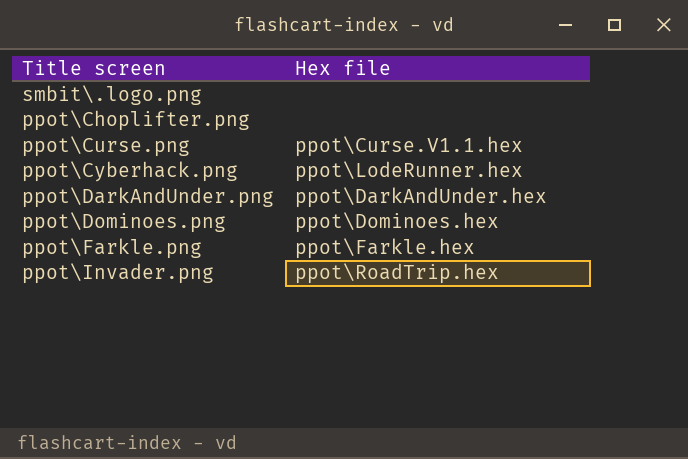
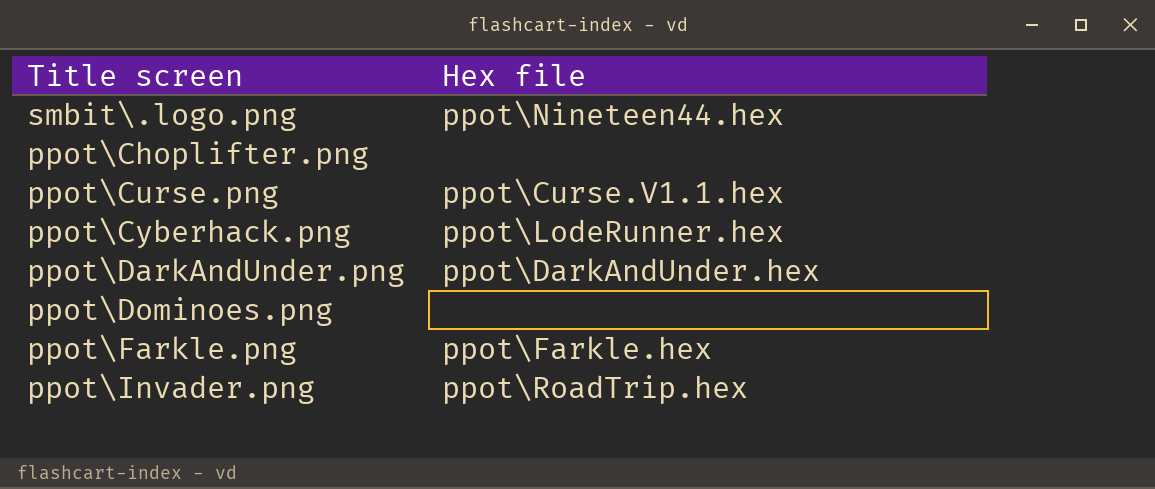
smbit\.logo.png | Hex file: none -> ppot\Nineteen44.hex
ppot\Dominoes.png | Hex file: ppot\Dominoes.hex -> none

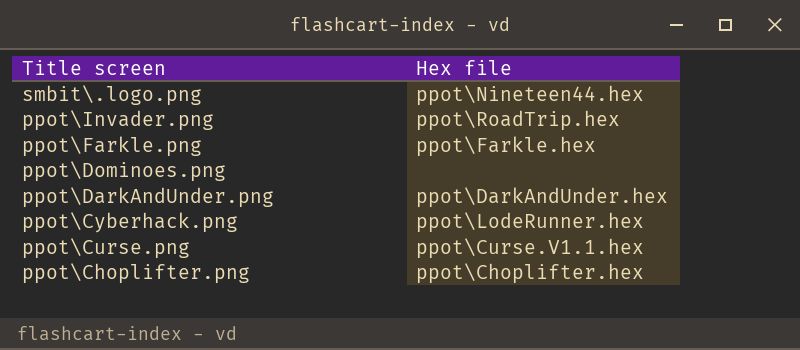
row order: none -> Title screen descending
ppot\Choplifter.png | Hex file: none -> ppot\Choplifter.hex

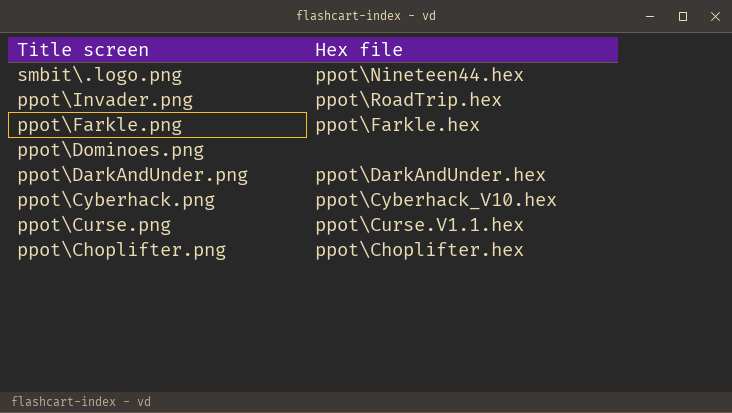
ppot\Cyberhack.png | Hex file: ppot\LodeRunner.hex -> ppot\Cyberhack_V10.hex

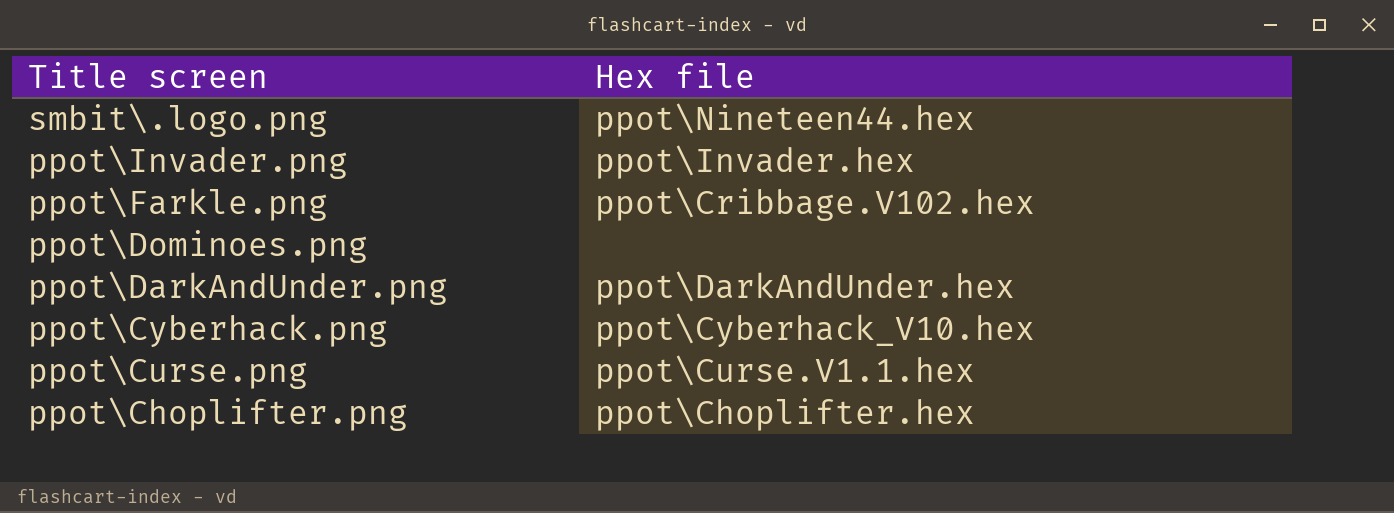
ppot\Invader.png | Hex file: ppot\RoadTrip.hex -> ppot\Invader.hex
ppot\Farkle.png | Hex file: ppot\Farkle.hex -> ppot\Cribbage.V102.hex

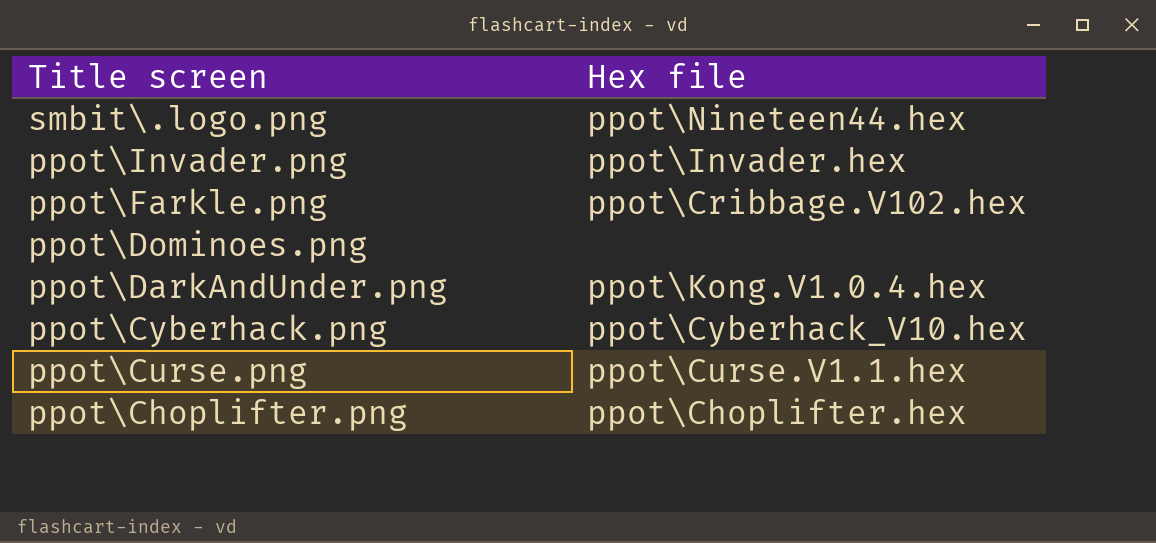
ppot\DarkAndUnder.png | Hex file: ppot\DarkAndUnder.hex -> ppot\Kong.V1.0.4.hex

